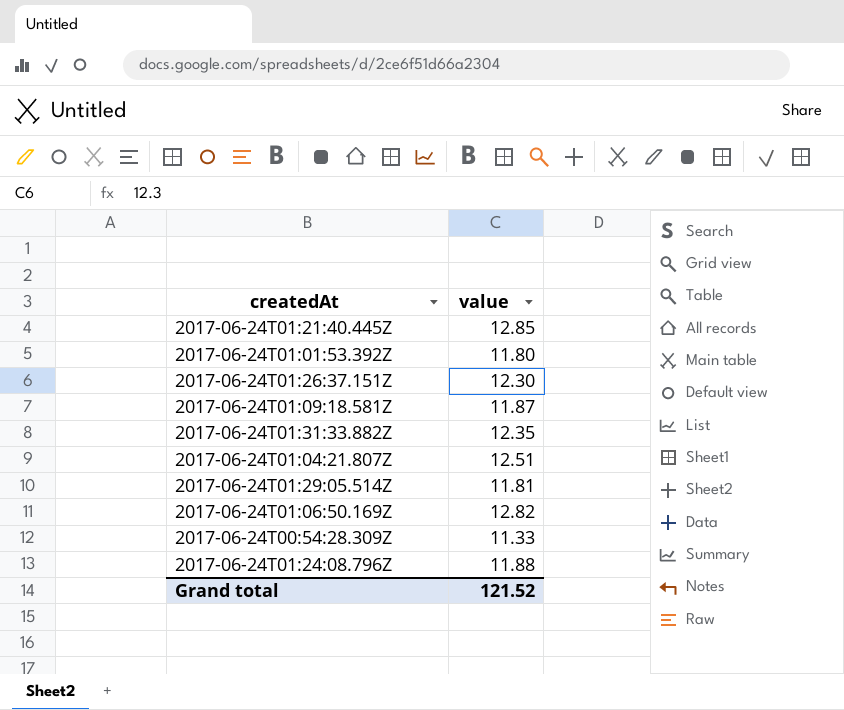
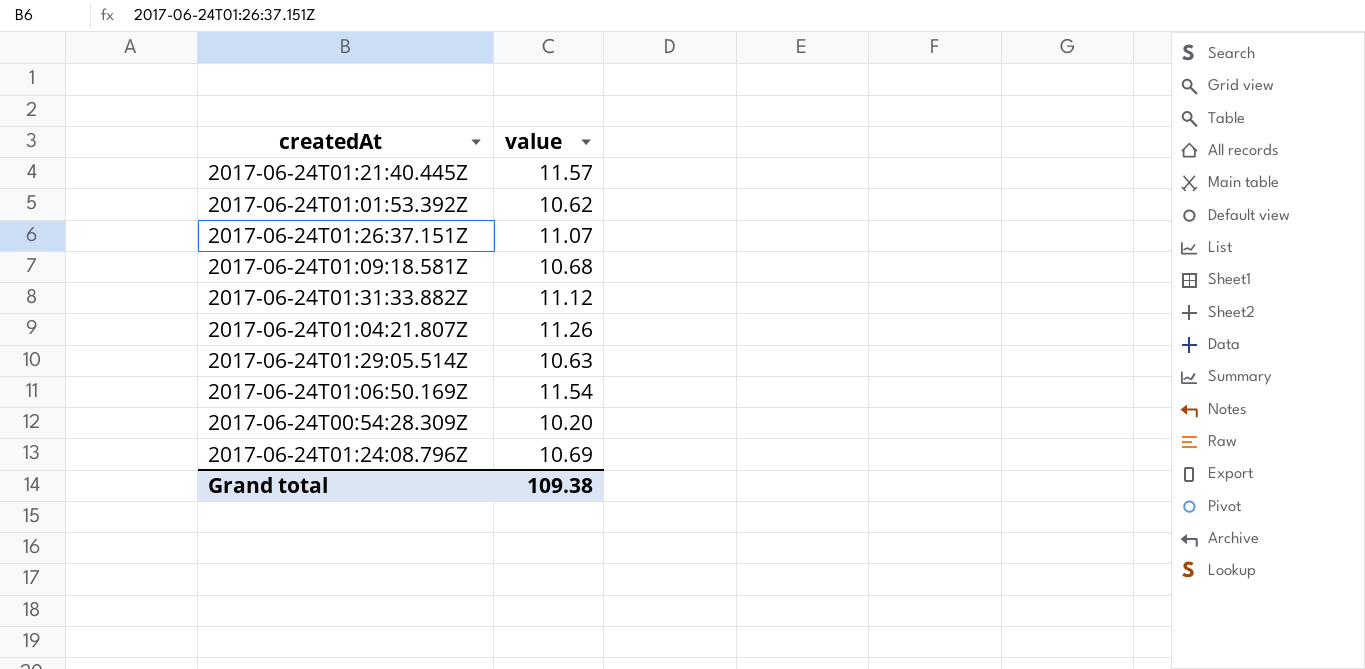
2017-06-24T01:21:40.445Z | value: 12.85 -> 11.57
2017-06-24T01:01:53.392Z | value: 11.80 -> 10.62
2017-06-24T01:26:37.151Z | value: 12.30 -> 11.07
2017-06-24T01:09:18.581Z | value: 11.87 -> 10.68
2017-06-24T01:31:33.882Z | value: 12.35 -> 11.12
2017-06-24T01:04:21.807Z | value: 12.51 -> 11.26
2017-06-24T01:29:05.514Z | value: 11.81 -> 10.63
2017-06-24T01:06:50.169Z | value: 12.82 -> 11.54
2017-06-24T00:54:28.309Z | value: 11.33 -> 10.20
2017-06-24T01:24:08.796Z | value: 11.88 -> 10.69
Grand total | value: 121.52 -> 109.38

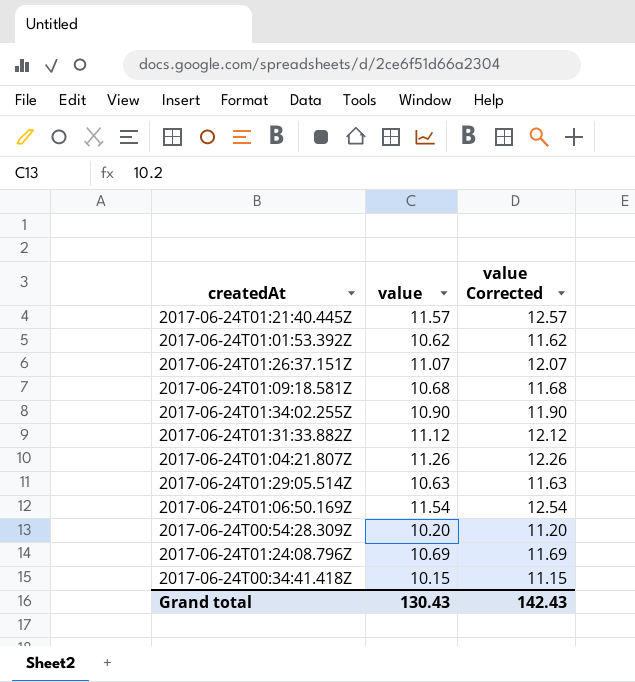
column value Corrected | formula: none -> [value] + 1
row 2017-06-24T01:34:02.255Z: none -> 10.90 | 11.90
row 2017-06-24T00:34:41.418Z: none -> 10.15 | 11.15
Grand total | value: 109.38 -> 130.43

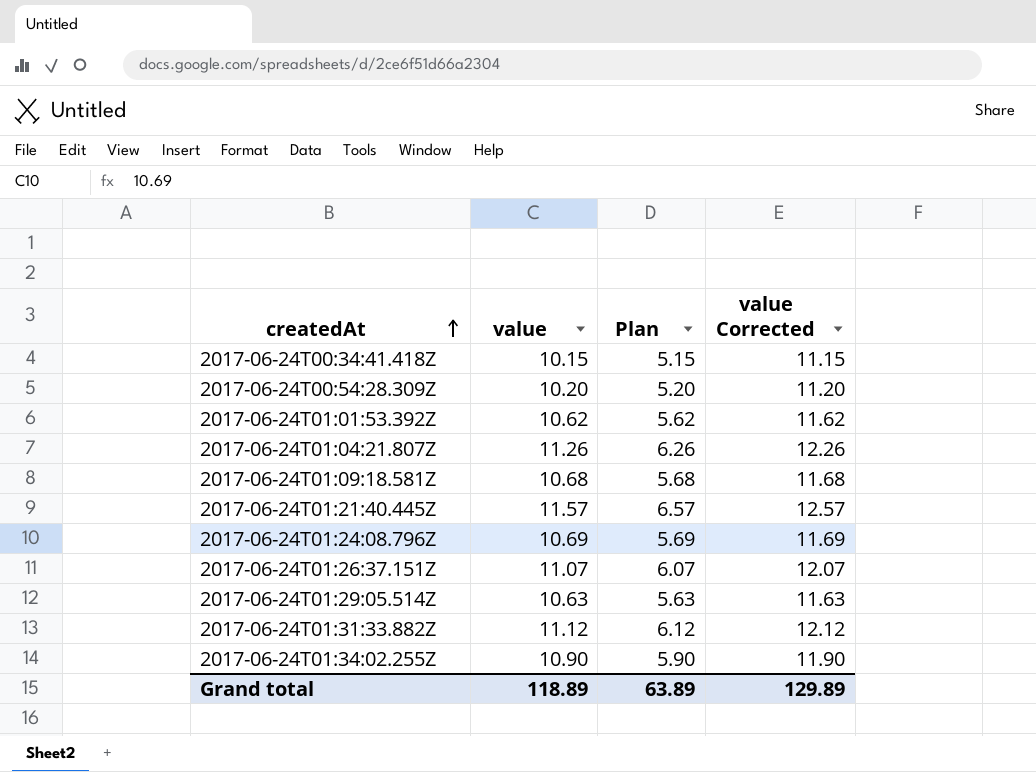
row order: none -> createdAt ascending
column Plan | formula: none -> [value] - 5
row 2017-06-24T01:06:50.169Z: 11.54 | 12.54 -> none
Grand total | value: 130.43 -> 118.89
Grand total | value Corrected: 142.43 -> 129.89

